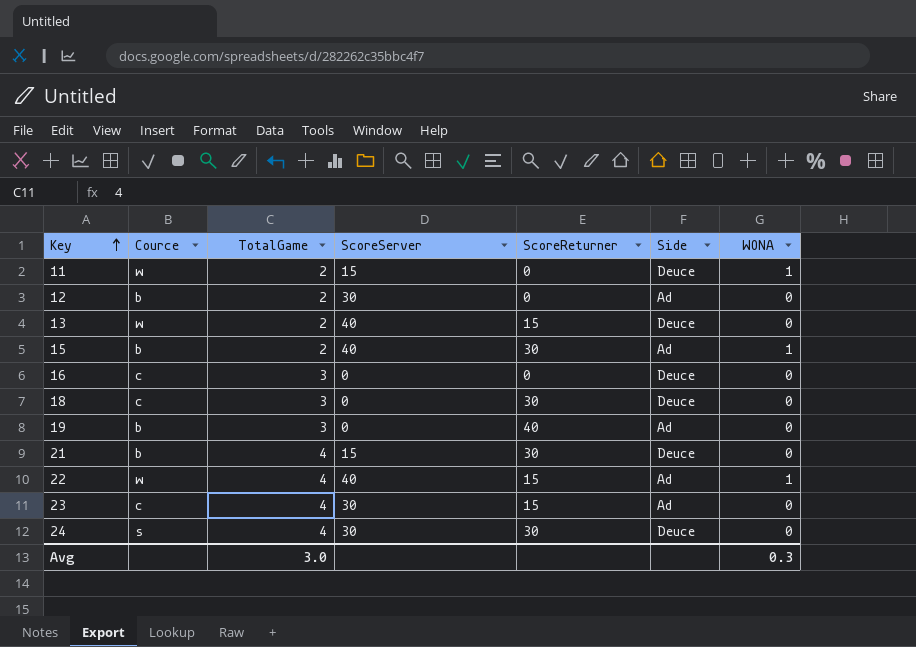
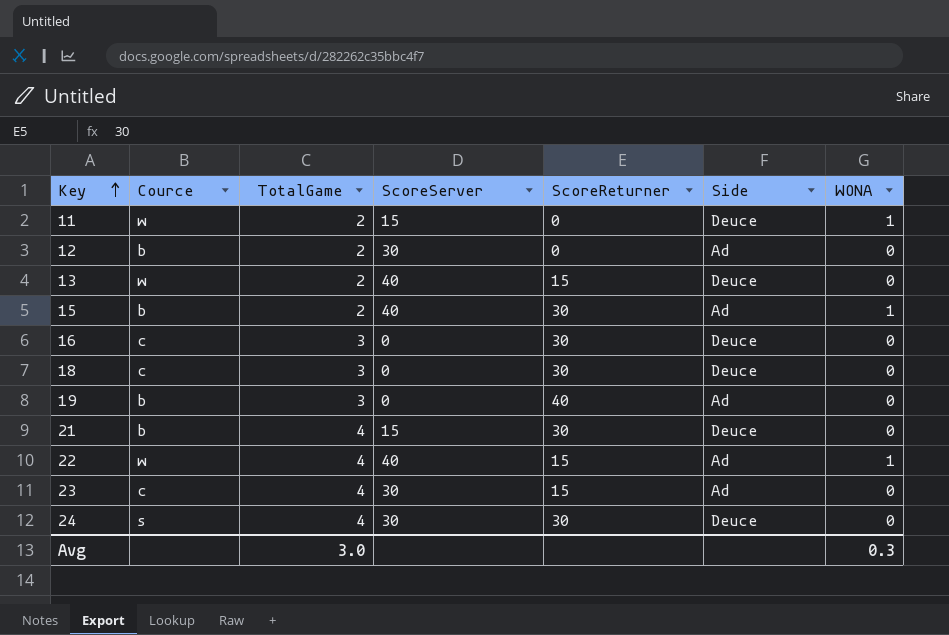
16 | ScoreReturner: 0 -> 30

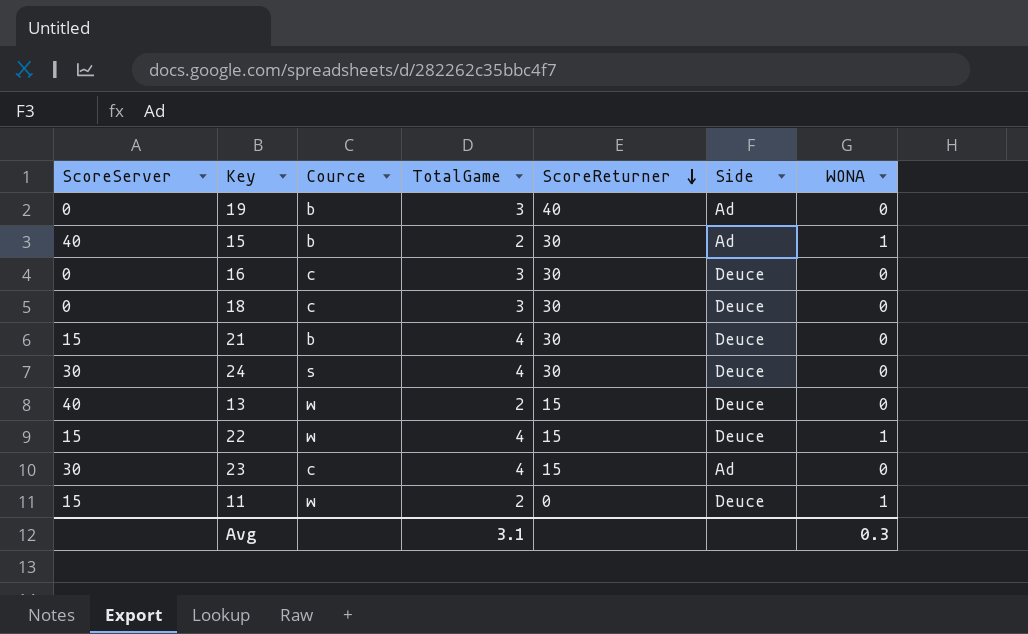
row order: Key ascending -> ScoreReturner descending
column ScoreServer | position: 4 -> 1
row 12: b | 2 | 30 | 0 | Ad | 0 -> none
22 | ScoreServer: 40 -> 15
22 | Side: Ad -> Deuce
Avg | TotalGame: 3.0 -> 3.1

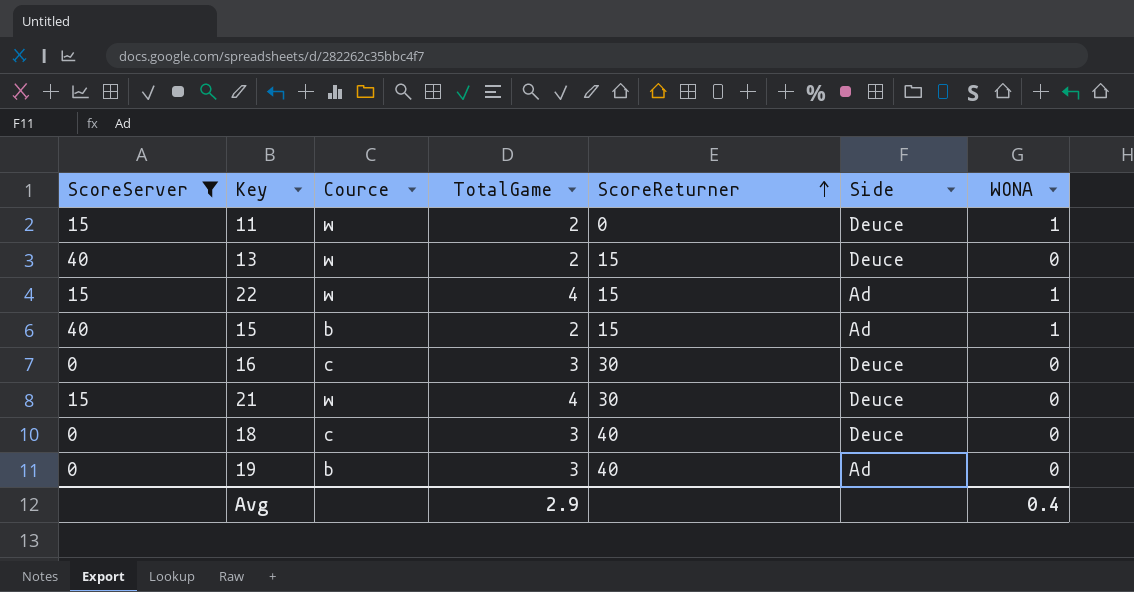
filter: none -> ScoreServer != 30
row order: ScoreReturner descending -> ScoreReturner ascending
22 | Side: Deuce -> Ad
15 | ScoreReturner: 30 -> 15
21 | Cource: b -> w
18 | ScoreReturner: 30 -> 40
Avg | TotalGame: 3.1 -> 2.9
Avg | WONA: 0.3 -> 0.4

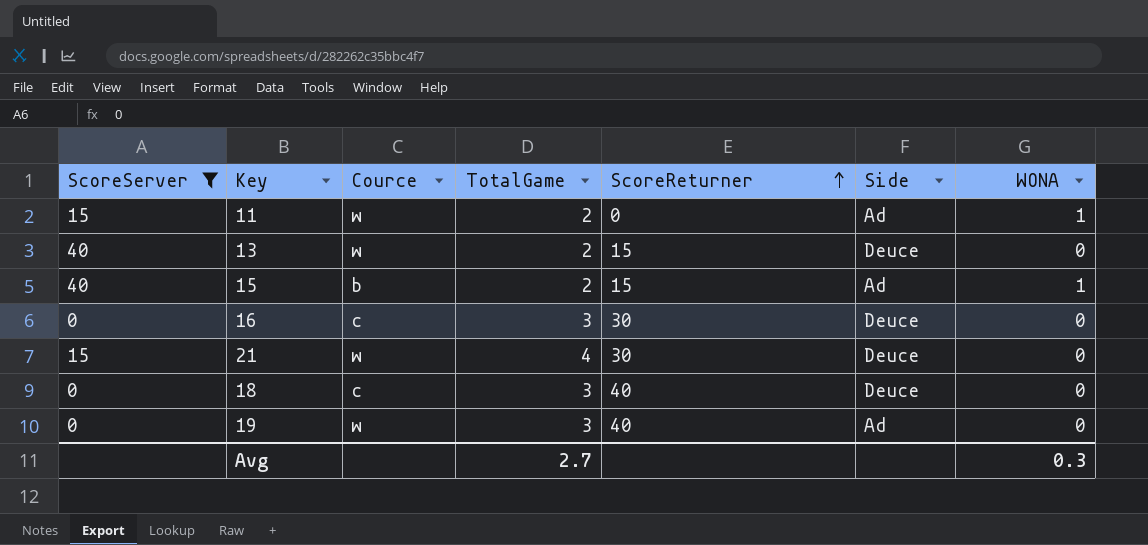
row 22: 15 | w | 4 | 15 | Ad | 1 -> none
11 | Side: Deuce -> Ad
19 | Cource: b -> w
Avg | TotalGame: 2.9 -> 2.7
Avg | WONA: 0.4 -> 0.3

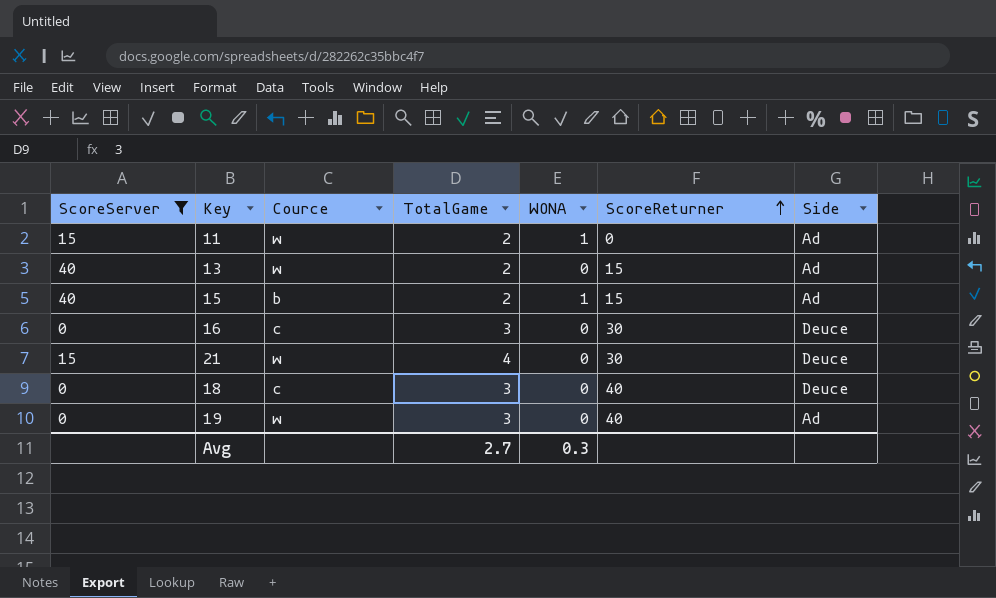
column WONA | position: 7 -> 5
13 | Side: Deuce -> Ad

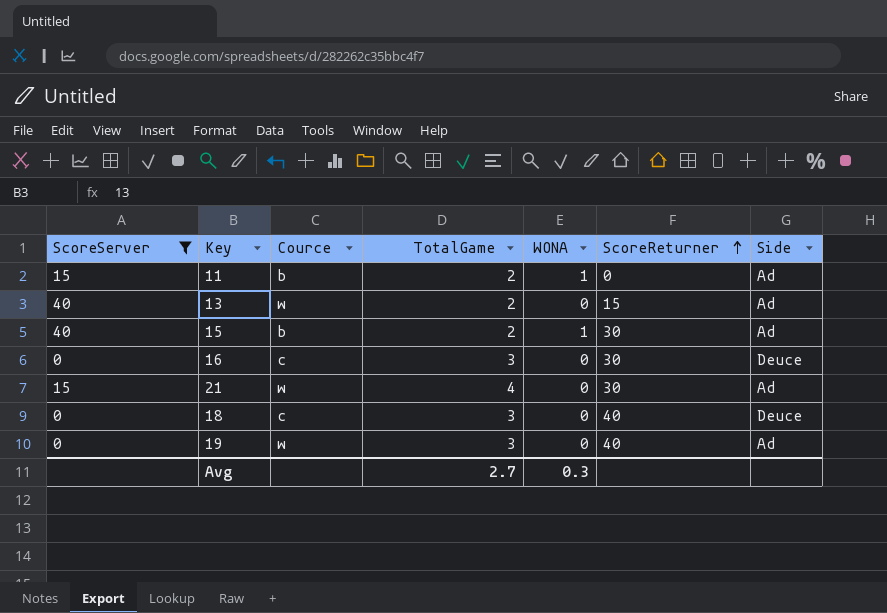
11 | Cource: w -> b
15 | ScoreReturner: 15 -> 30
21 | Side: Deuce -> Ad

